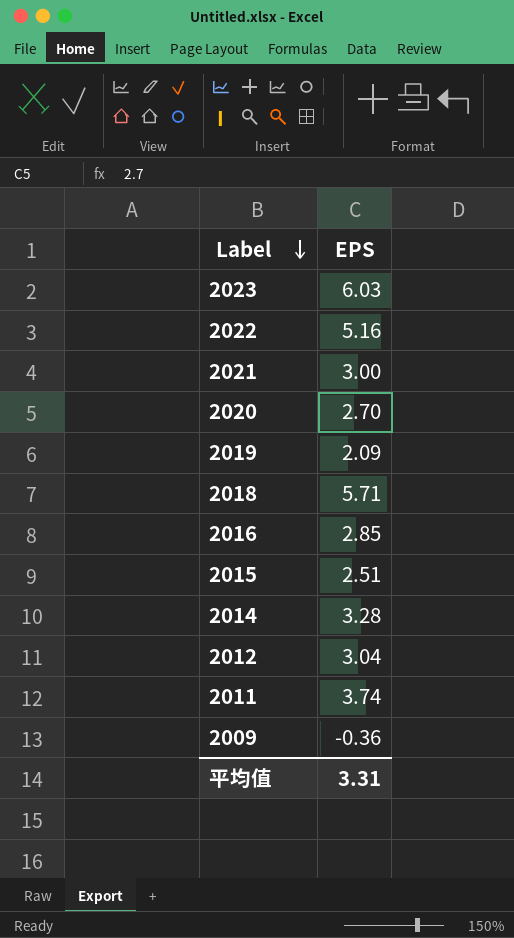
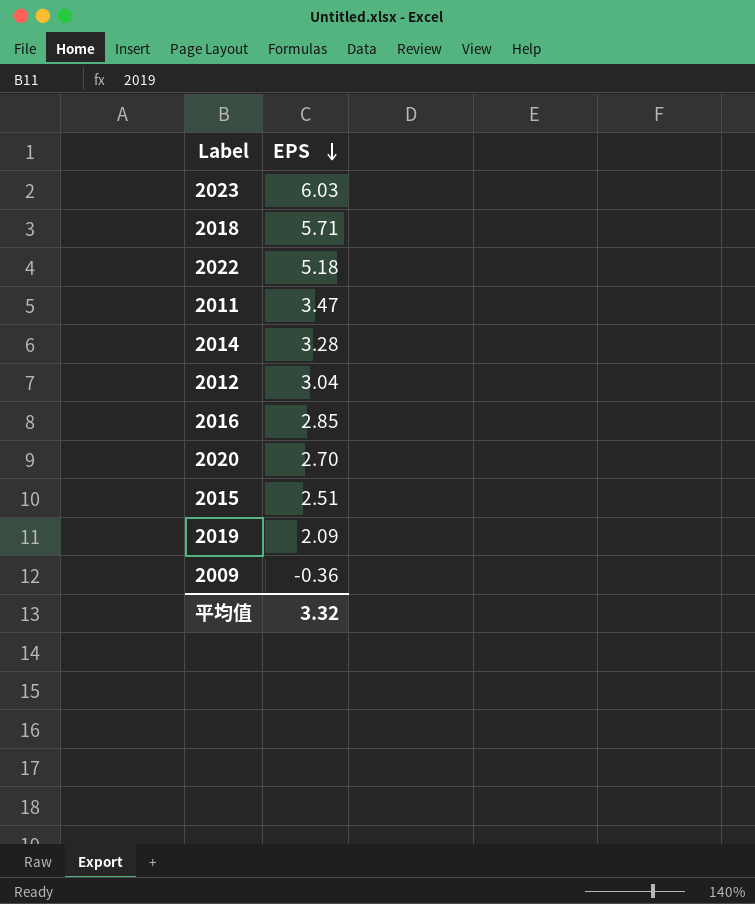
row order: Label descending -> EPS descending
row 2021: 3.00 -> none
2022 | EPS: 5.16 -> 5.18
2011 | EPS: 3.74 -> 3.47
平均值 | EPS: 3.31 -> 3.32

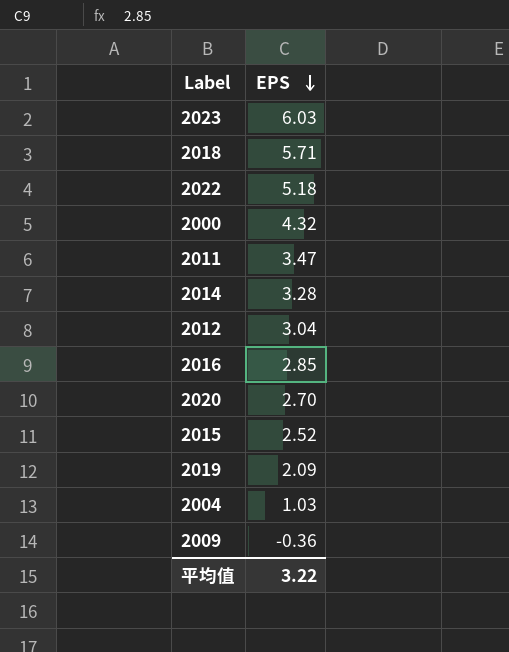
row 2000: none -> 4.32
2015 | EPS: 2.51 -> 2.52
row 2004: none -> 1.03
平均值 | EPS: 3.32 -> 3.22

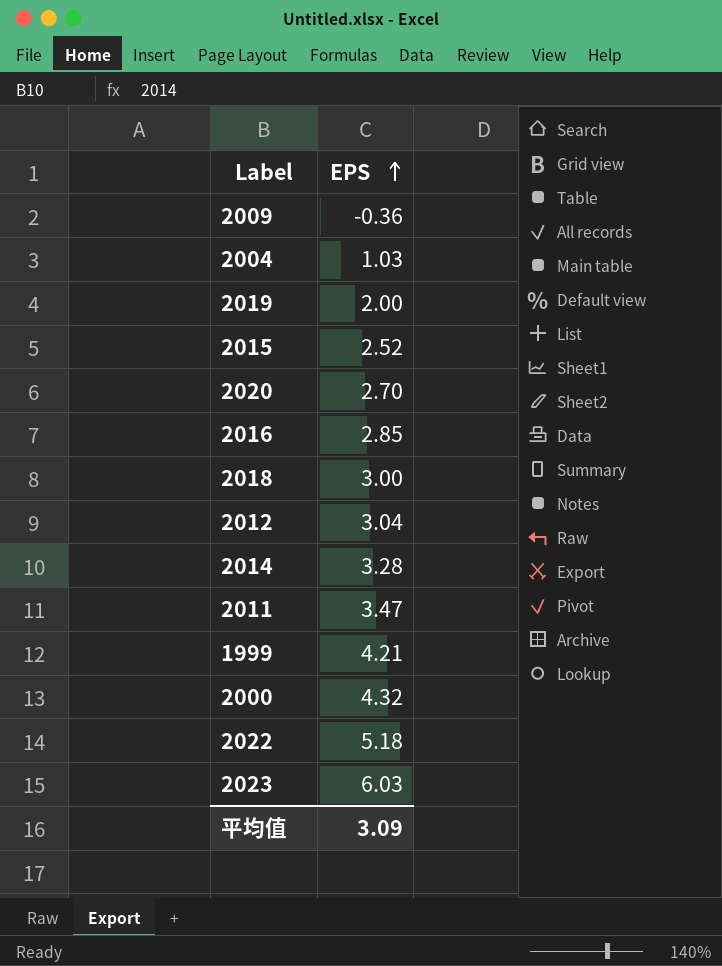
row order: EPS descending -> EPS ascending
2019 | EPS: 2.09 -> 2.00
2018 | EPS: 5.71 -> 3.00
row 1999: none -> 4.21
平均值 | EPS: 3.22 -> 3.09

